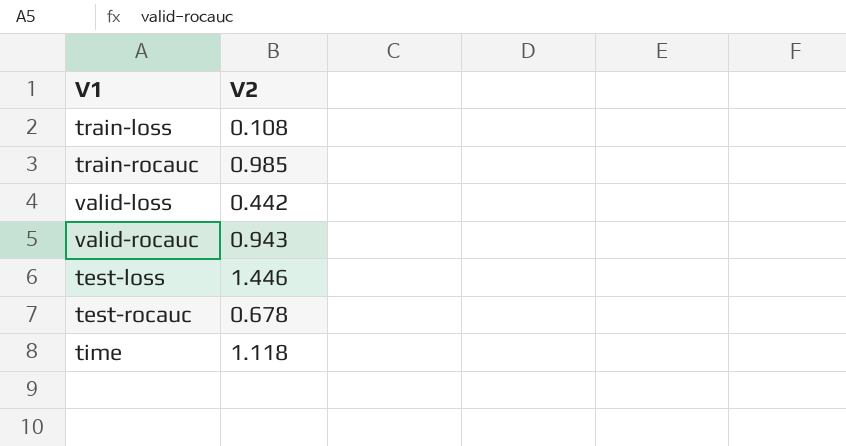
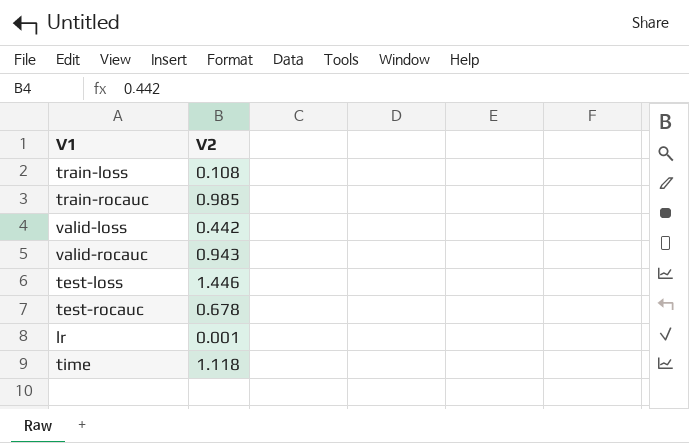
row lr: none -> 0.001

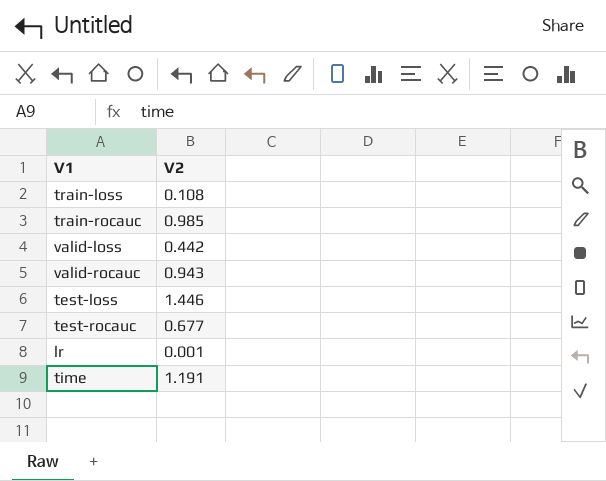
test-rocauc | V2: 0.678 -> 0.677
time | V2: 1.118 -> 1.191

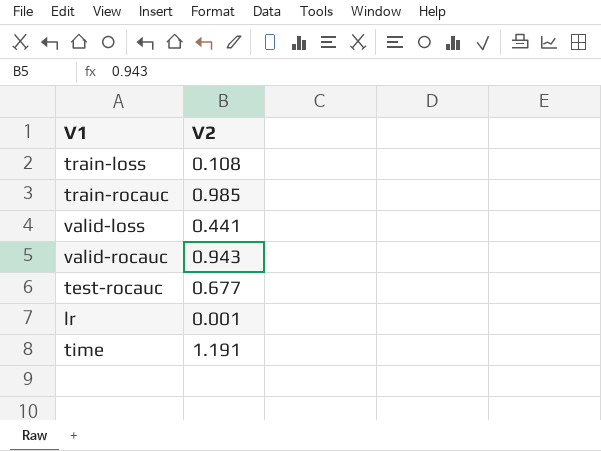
row test-loss: 1.446 -> none
valid-loss | V2: 0.442 -> 0.441

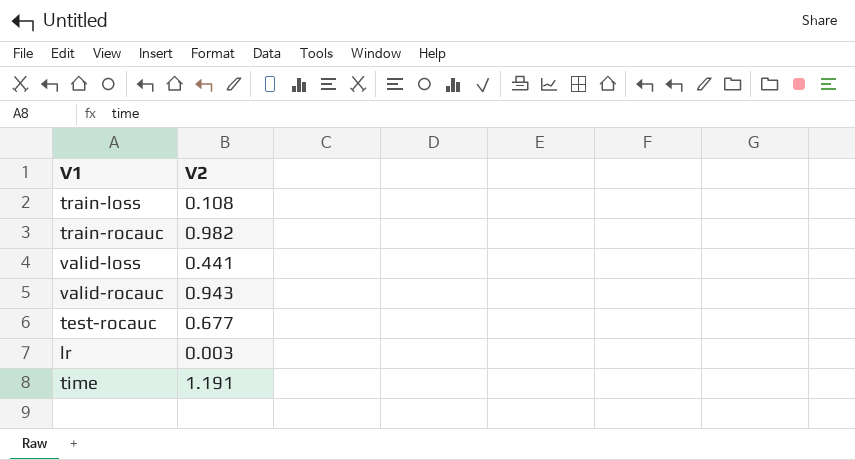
train-rocauc | V2: 0.985 -> 0.982
lr | V2: 0.001 -> 0.003

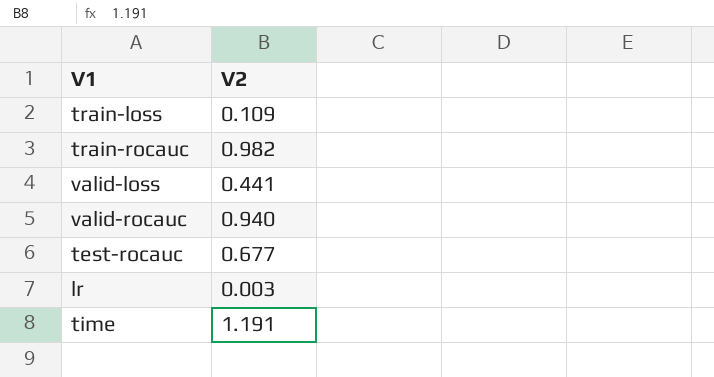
train-loss | V2: 0.108 -> 0.109
valid-rocauc | V2: 0.943 -> 0.940

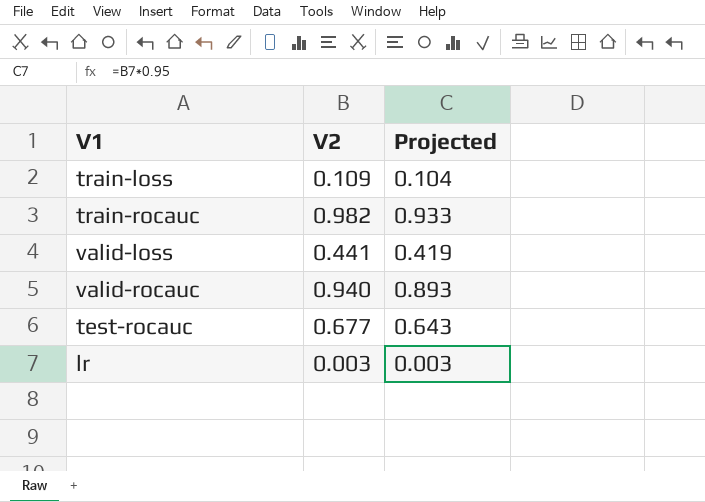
column Projected | formula: none -> [V2] * 0.95
row time: 1.191 -> none

